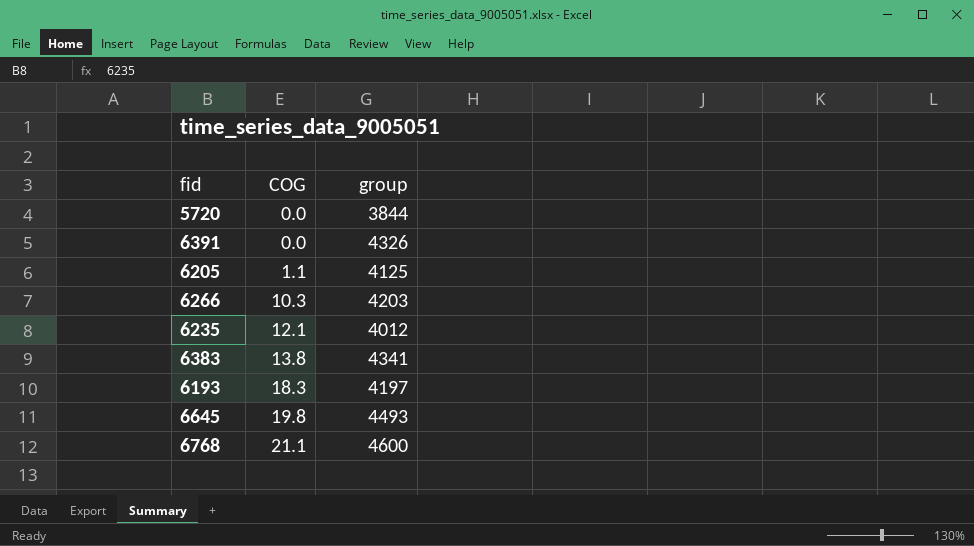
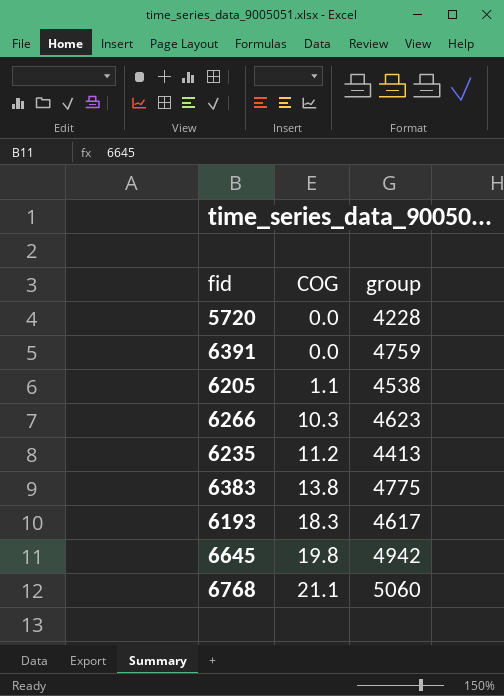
5720 | group: 3844 -> 4228
6391 | group: 4326 -> 4759
6205 | group: 4125 -> 4538
6266 | group: 4203 -> 4623
6235 | COG: 12.1 -> 11.2
6235 | group: 4012 -> 4413
6383 | group: 4341 -> 4775
6193 | group: 4197 -> 4617
6645 | group: 4493 -> 4942
6768 | group: 4600 -> 5060

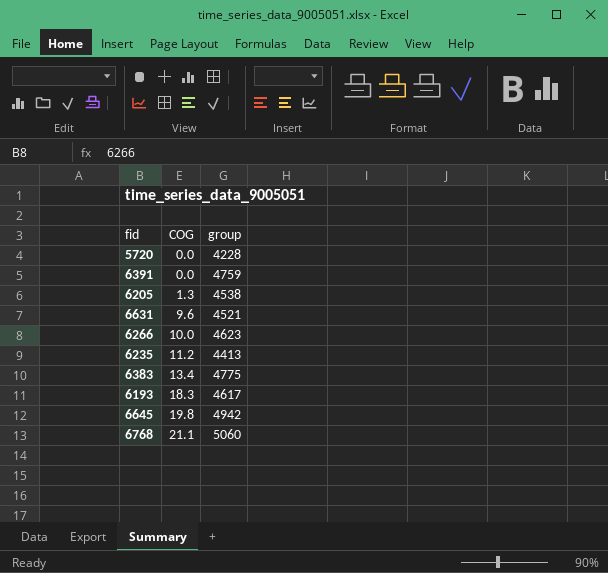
6205 | COG: 1.1 -> 1.3
row 6631: none -> 9.6 | 4521
6266 | COG: 10.3 -> 10.0
6383 | COG: 13.8 -> 13.4

